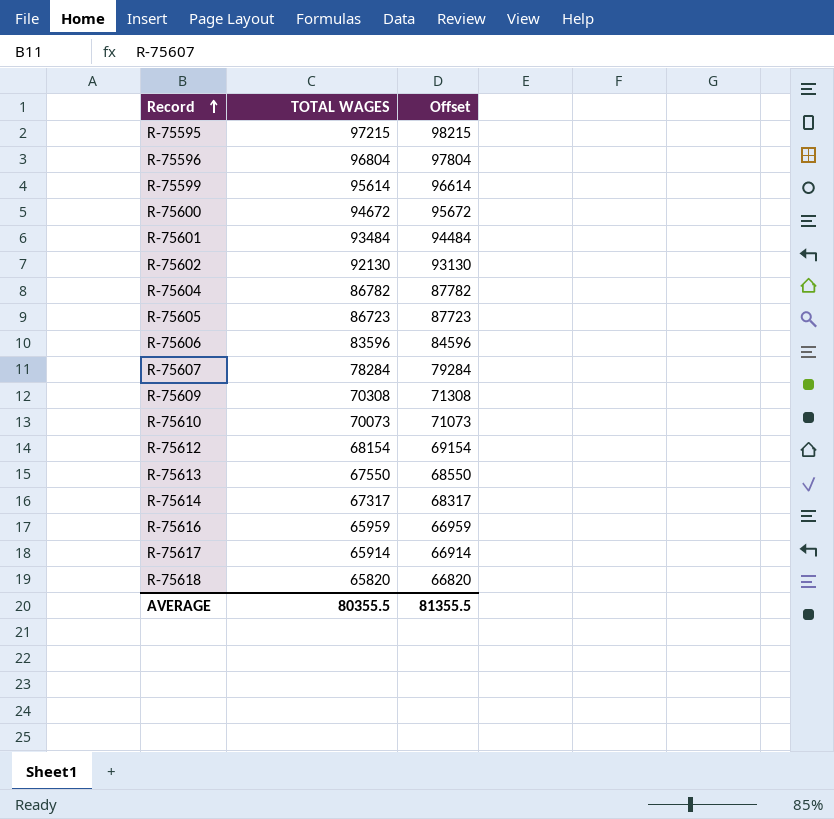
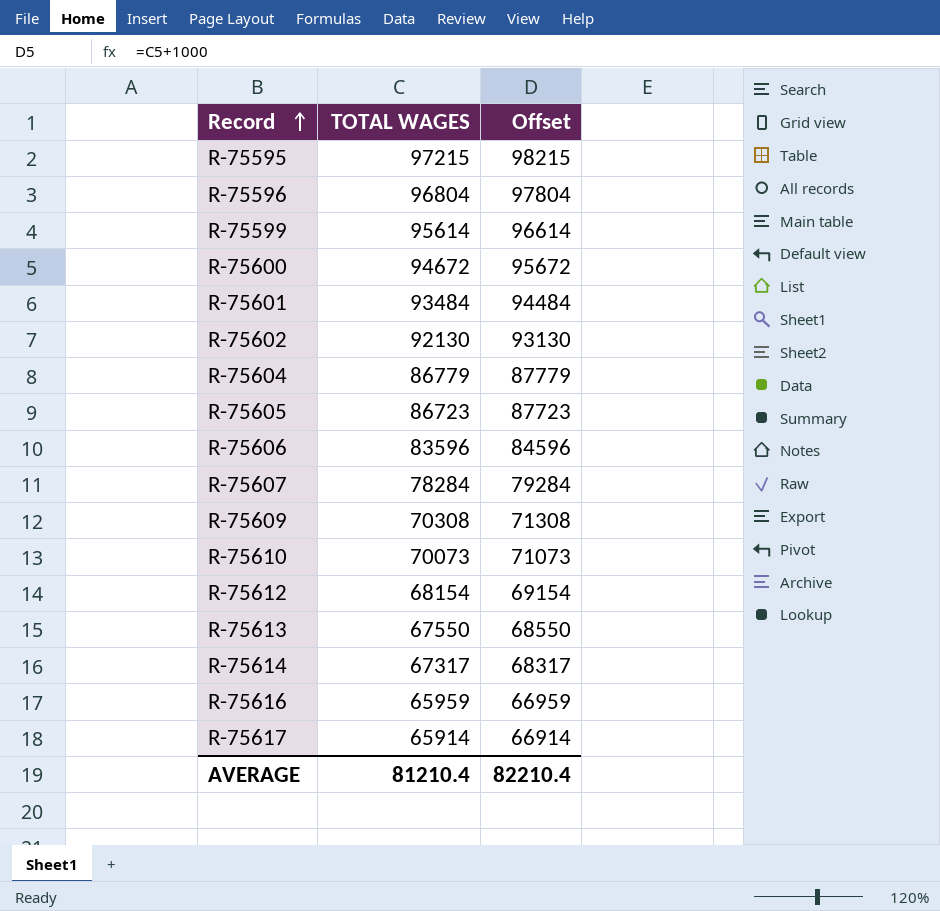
row R-75618: 65820 | 66820 -> none
R-75604 | TOTAL WAGES: 86782 -> 86779
R-75604 | Offset: 87782 -> 87779
AVERAGE | TOTAL WAGES: 80355.5 -> 81210.4
AVERAGE | Offset: 81355.5 -> 82210.4

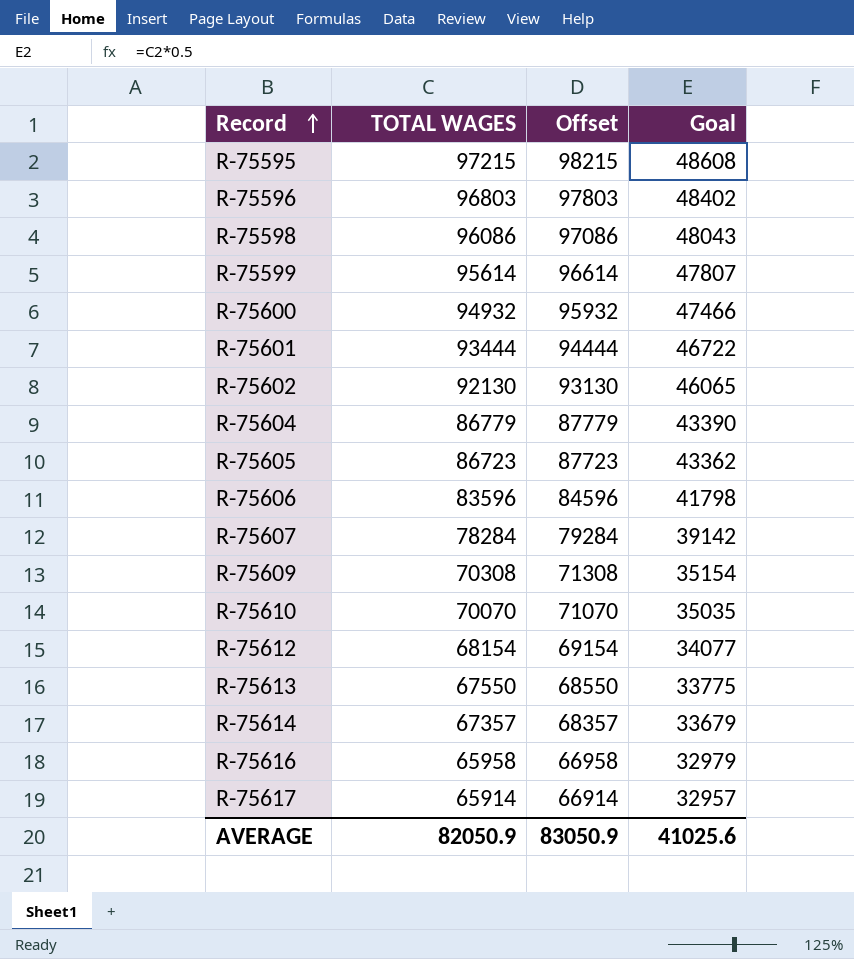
column Goal | formula: none -> [TOTAL WAGES] * 0.5
R-75596 | TOTAL WAGES: 96804 -> 96803
R-75596 | Offset: 97804 -> 97803
row R-75598: none -> 96086 | 97086 | 48043
R-75600 | TOTAL WAGES: 94672 -> 94932
R-75600 | Offset: 95672 -> 95932
R-75601 | TOTAL WAGES: 93484 -> 93444
R-75601 | Offset: 94484 -> 94444
R-75610 | TOTAL WAGES: 70073 -> 70070
R-75610 | Offset: 71073 -> 71070
R-75614 | TOTAL WAGES: 67317 -> 67357
R-75614 | Offset: 68317 -> 68357
R-75616 | TOTAL WAGES: 65959 -> 65958
R-75616 | Offset: 66959 -> 66958
AVERAGE | TOTAL WAGES: 81210.4 -> 82050.9
AVERAGE | Offset: 82210.4 -> 83050.9

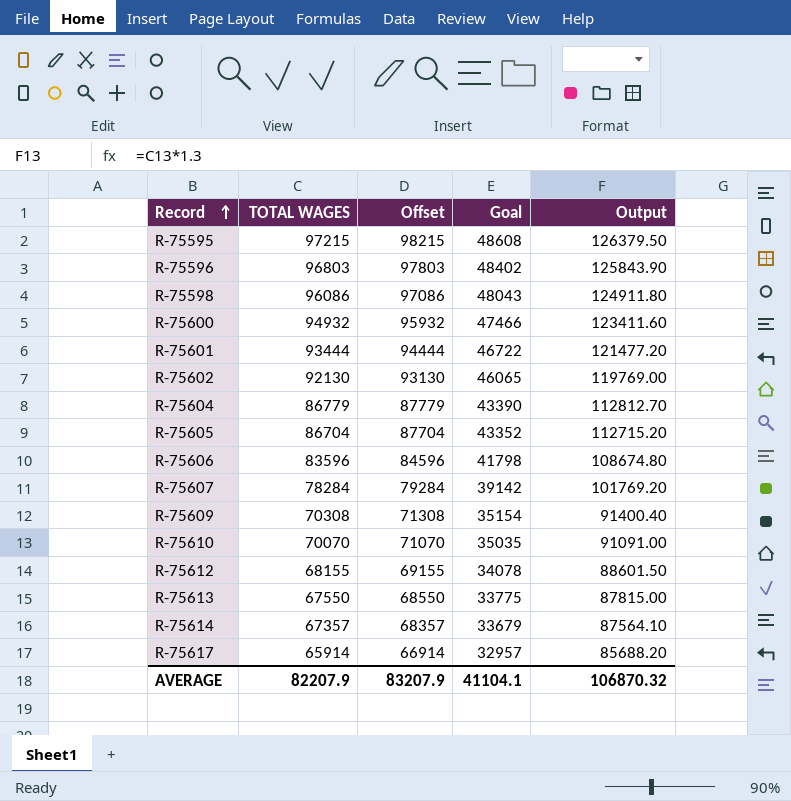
column Output | formula: none -> [TOTAL WAGES] * 1.3
row R-75599: 95614 | 96614 | 47807 -> none
row R-75616: 65958 | 66958 | 32979 -> none
R-75605 | TOTAL WAGES: 86723 -> 86704
R-75605 | Offset: 87723 -> 87704
R-75605 | Goal: 43362 -> 43352
R-75612 | TOTAL WAGES: 68154 -> 68155
R-75612 | Offset: 69154 -> 69155
R-75612 | Goal: 34077 -> 34078
AVERAGE | TOTAL WAGES: 82050.9 -> 82207.9
AVERAGE | Offset: 83050.9 -> 83207.9
AVERAGE | Goal: 41025.6 -> 41104.1

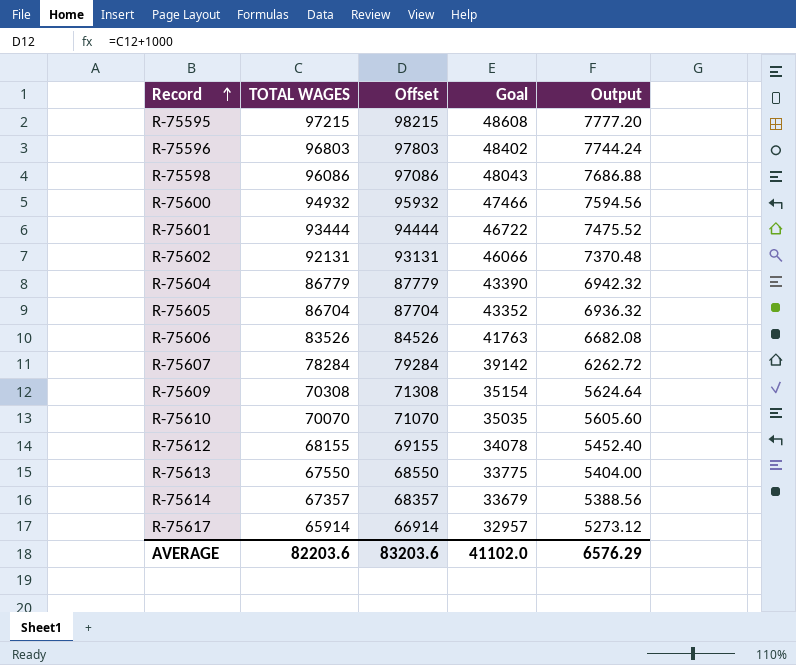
column Output | formula: [TOTAL WAGES] * 1.3 -> [TOTAL WAGES] * 0.08
R-75602 | TOTAL WAGES: 92130 -> 92131
R-75602 | Offset: 93130 -> 93131
R-75602 | Goal: 46065 -> 46066
R-75606 | TOTAL WAGES: 83596 -> 83526
R-75606 | Offset: 84596 -> 84526
R-75606 | Goal: 41798 -> 41763
AVERAGE | TOTAL WAGES: 82207.9 -> 82203.6
AVERAGE | Offset: 83207.9 -> 83203.6
AVERAGE | Goal: 41104.1 -> 41102.0
AVERAGE | Output: 106870.32 -> 6576.29

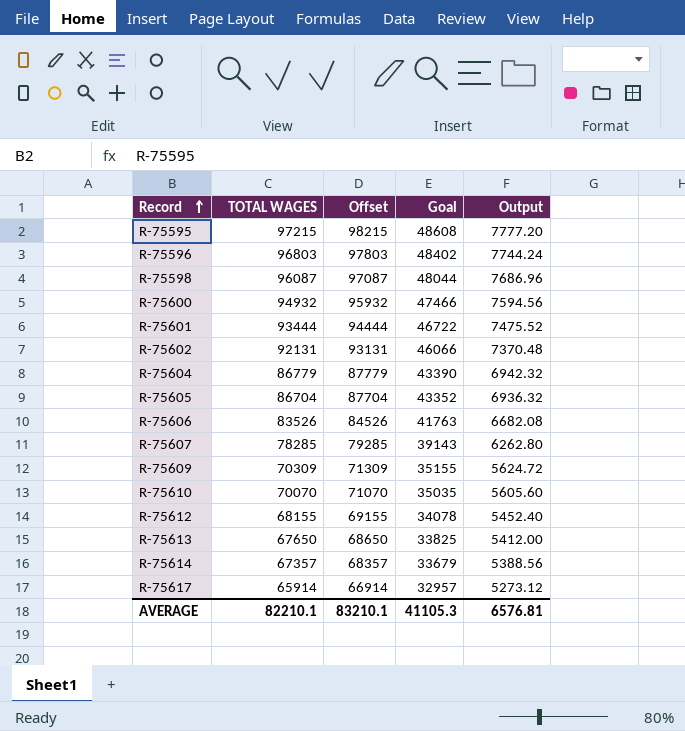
R-75598 | TOTAL WAGES: 96086 -> 96087
R-75598 | Offset: 97086 -> 97087
R-75598 | Goal: 48043 -> 48044
R-75598 | Output: 7686.88 -> 7686.96
R-75607 | TOTAL WAGES: 78284 -> 78285
R-75607 | Offset: 79284 -> 79285
R-75607 | Goal: 39142 -> 39143
R-75607 | Output: 6262.72 -> 6262.80
R-75609 | TOTAL WAGES: 70308 -> 70309
R-75609 | Offset: 71308 -> 71309
R-75609 | Goal: 35154 -> 35155
R-75609 | Output: 5624.64 -> 5624.72
R-75613 | TOTAL WAGES: 67550 -> 67650
R-75613 | Offset: 68550 -> 68650
R-75613 | Goal: 33775 -> 33825
R-75613 | Output: 5404.00 -> 5412.00
AVERAGE | TOTAL WAGES: 82203.6 -> 82210.1
AVERAGE | Offset: 83203.6 -> 83210.1
AVERAGE | Goal: 41102.0 -> 41105.3
AVERAGE | Output: 6576.29 -> 6576.81

